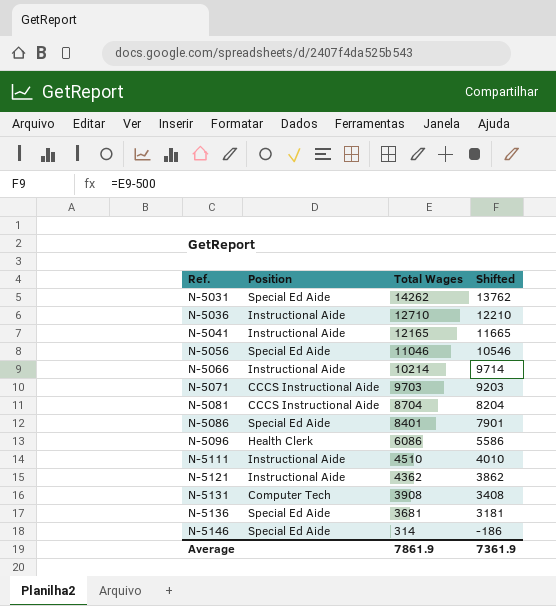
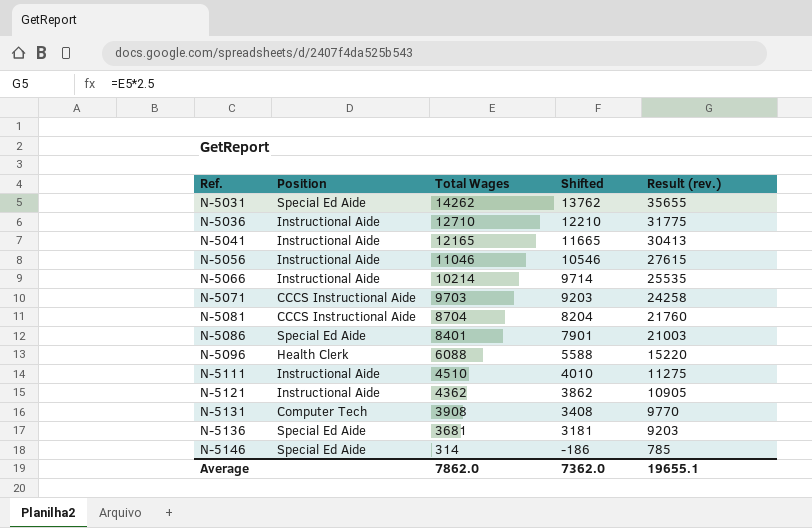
column Result (rev.) | formula: none -> [Total Wages] * 2.5
N-5056 | Position: Special Ed Aide -> Instructional Aide
N-5096 | Total Wages: 6086 -> 6088
N-5096 | Shifted: 5586 -> 5588
Average | Total Wages: 7861.9 -> 7862.0
Average | Shifted: 7361.9 -> 7362.0

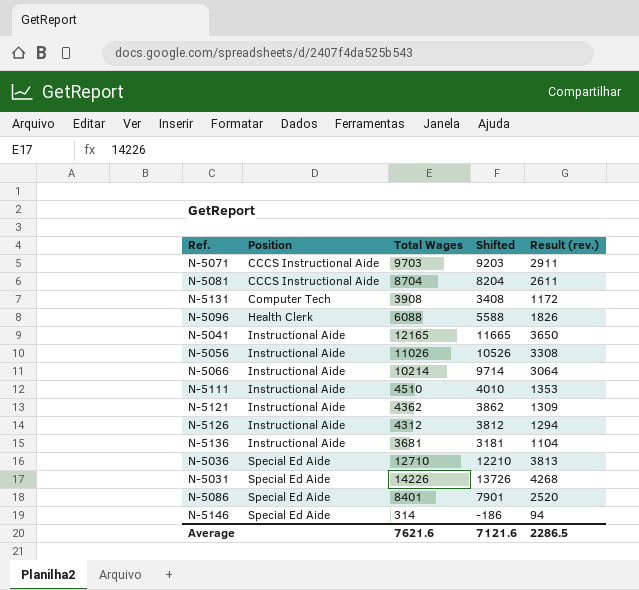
row order: Ref. ascending -> Position ascending
column Result (rev.) | formula: [Total Wages] * 2.5 -> [Total Wages] * 0.3
N-5056 | Total Wages: 11046 -> 11026
N-5056 | Shifted: 10546 -> 10526
row N-5126: none -> Instructional Aide | 4312 | 3812 | 1294
N-5136 | Position: Special Ed Aide -> Instructional Aide
N-5036 | Position: Instructional Aide -> Special Ed Aide
N-5031 | Total Wages: 14262 -> 14226
N-5031 | Shifted: 13762 -> 13726
Average | Total Wages: 7862.0 -> 7621.6
Average | Shifted: 7362.0 -> 7121.6
Average | Result (rev.): 19655.1 -> 2286.5

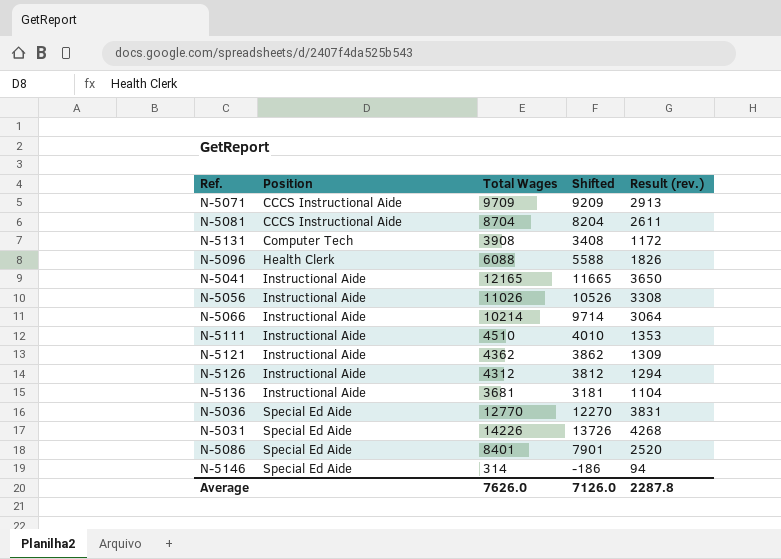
N-5071 | Total Wages: 9703 -> 9709
N-5071 | Shifted: 9203 -> 9209
N-5071 | Result (rev.): 2911 -> 2913
N-5036 | Total Wages: 12710 -> 12770
N-5036 | Shifted: 12210 -> 12270
N-5036 | Result (rev.): 3813 -> 3831
Average | Total Wages: 7621.6 -> 7626.0
Average | Shifted: 7121.6 -> 7126.0
Average | Result (rev.): 2286.5 -> 2287.8

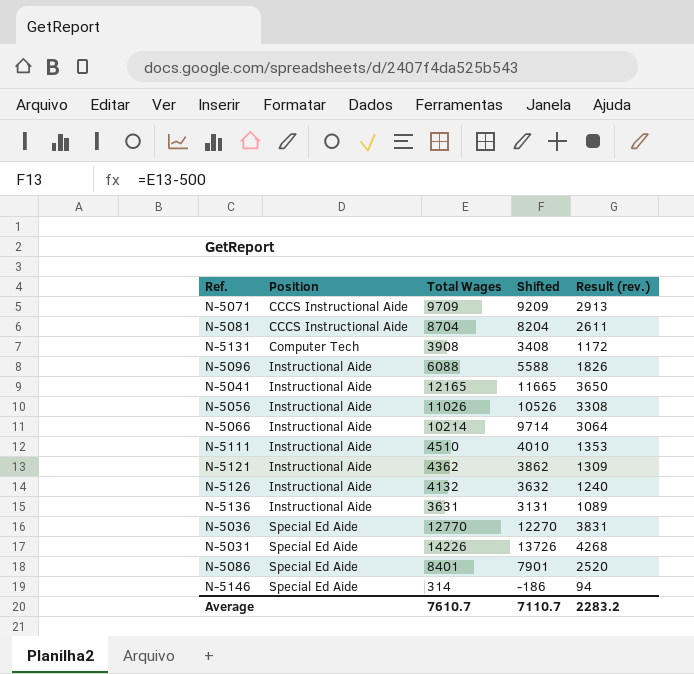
N-5096 | Position: Health Clerk -> Instructional Aide
N-5126 | Total Wages: 4312 -> 4132
N-5126 | Shifted: 3812 -> 3632
N-5126 | Result (rev.): 1294 -> 1240
N-5136 | Total Wages: 3681 -> 3631
N-5136 | Shifted: 3181 -> 3131
N-5136 | Result (rev.): 1104 -> 1089
Average | Total Wages: 7626.0 -> 7610.7
Average | Shifted: 7126.0 -> 7110.7
Average | Result (rev.): 2287.8 -> 2283.2

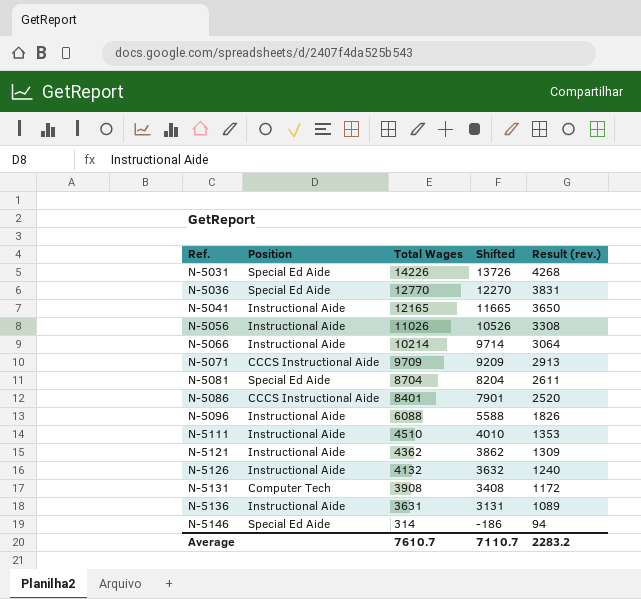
row order: Position ascending -> Ref. ascending
N-5081 | Position: CCCS Instructional Aide -> Special Ed Aide
N-5086 | Position: Special Ed Aide -> CCCS Instructional Aide

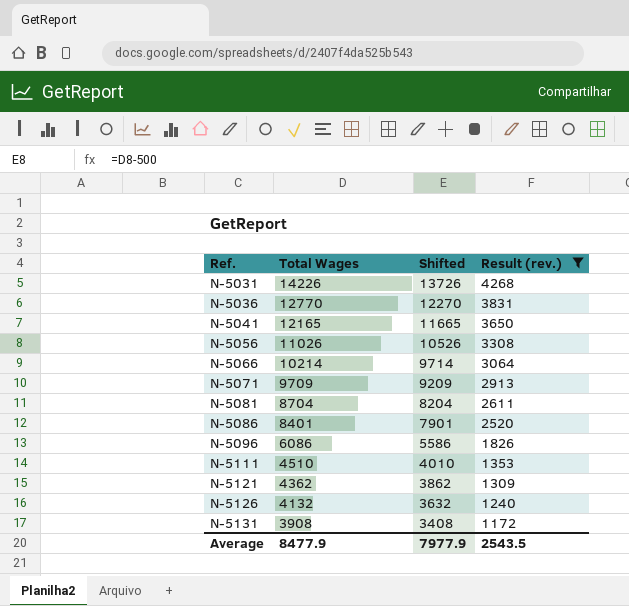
filter: none -> Result (rev.) >= 1172
column Position | position: 2 -> none
N-5096 | Total Wages: 6088 -> 6086
N-5096 | Shifted: 5588 -> 5586
Average | Total Wages: 7610.7 -> 8477.9
Average | Shifted: 7110.7 -> 7977.9
Average | Result (rev.): 2283.2 -> 2543.5

